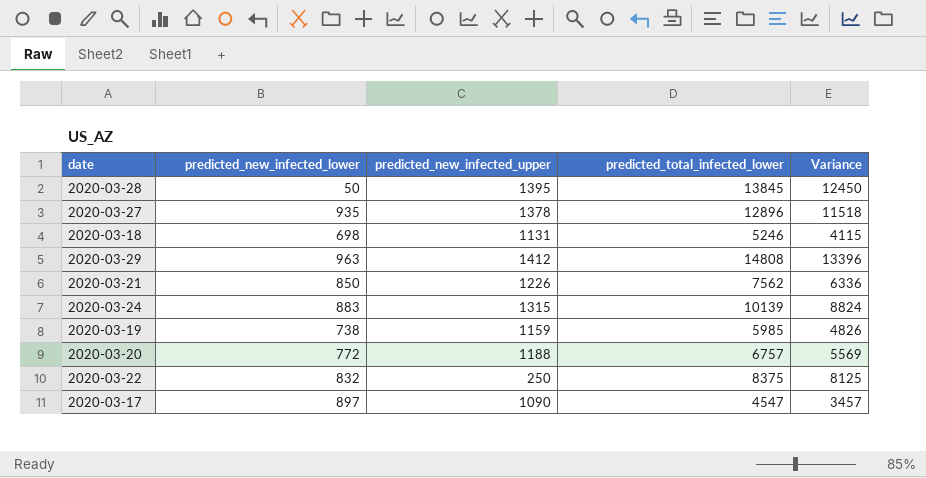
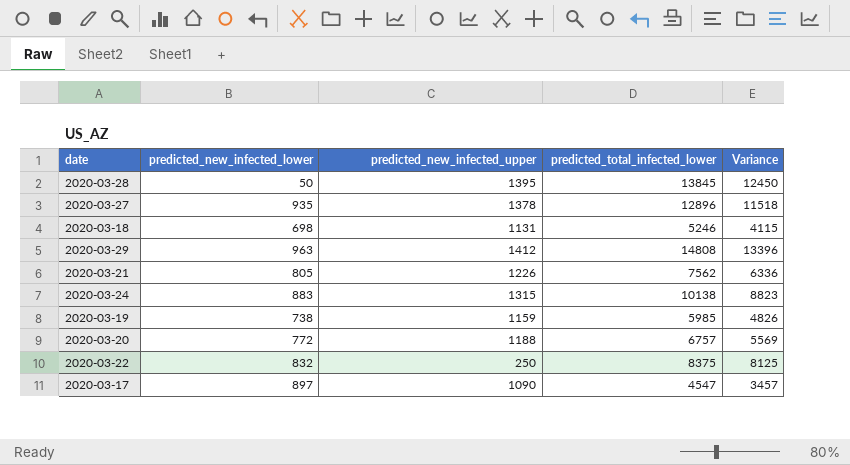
2020-03-21 | predicted_new_infected_lower: 850 -> 805
2020-03-24 | predicted_total_infected_lower: 10139 -> 10138
2020-03-24 | Variance: 8824 -> 8823

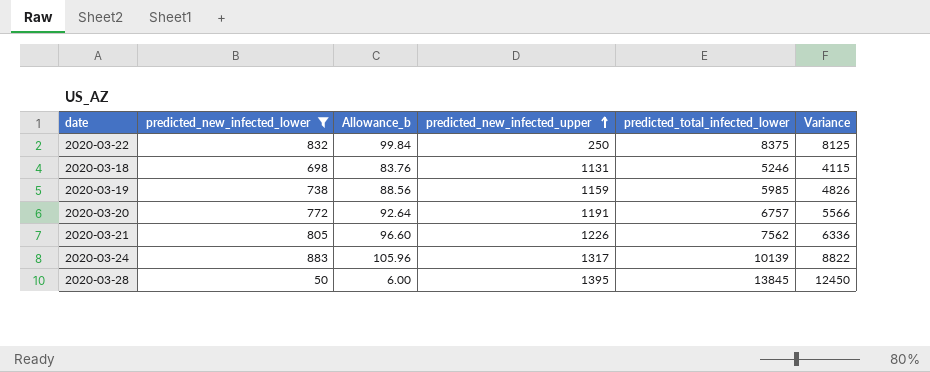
filter: none -> predicted_new_infected_lower <= 883
row order: none -> predicted_new_infected_upper ascending
column Allowance_b | formula: none -> [predicted_new_infected_lower] * 0.12
2020-03-20 | predicted_new_infected_upper: 1188 -> 1191
2020-03-20 | Variance: 5569 -> 5566
2020-03-24 | predicted_new_infected_upper: 1315 -> 1317
2020-03-24 | predicted_total_infected_lower: 10138 -> 10139
2020-03-24 | Variance: 8823 -> 8822

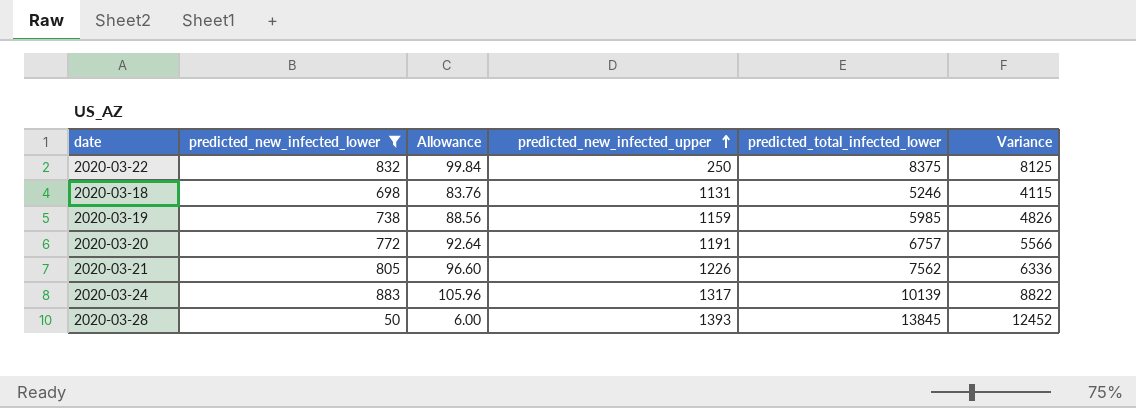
column name: Allowance_b -> Allowance
2020-03-28 | predicted_new_infected_upper: 1395 -> 1393
2020-03-28 | Variance: 12450 -> 12452

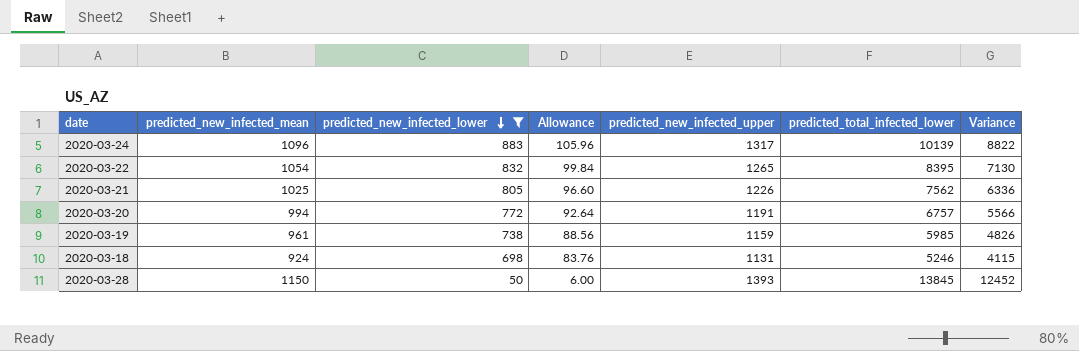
row order: predicted_new_infected_upper ascending -> predicted_new_infected_lower descending
column predicted_new_infected_mean | position: none -> 2
2020-03-22 | predicted_new_infected_upper: 250 -> 1265
2020-03-22 | predicted_total_infected_lower: 8375 -> 8395
2020-03-22 | Variance: 8125 -> 7130

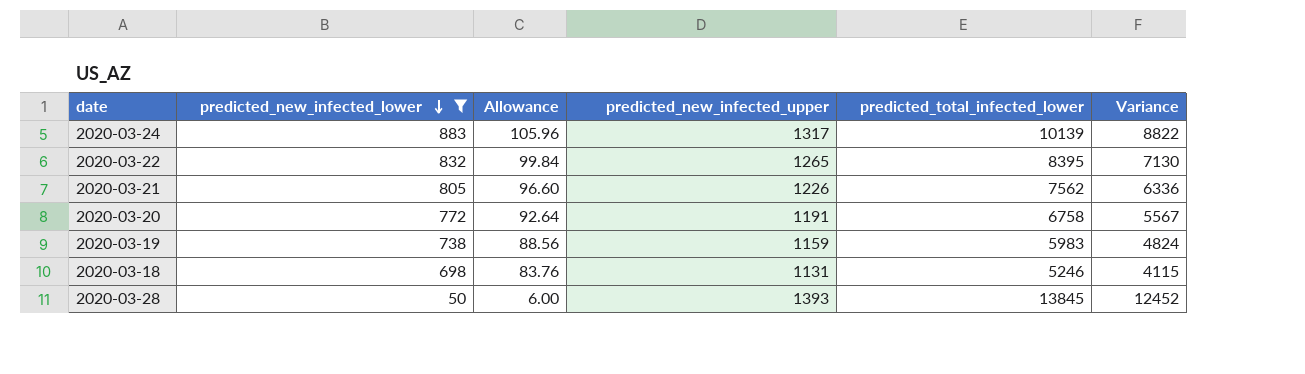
column predicted_new_infected_mean | position: 2 -> none
2020-03-20 | predicted_total_infected_lower: 6757 -> 6758
2020-03-20 | Variance: 5566 -> 5567
2020-03-19 | predicted_total_infected_lower: 5985 -> 5983
2020-03-19 | Variance: 4826 -> 4824

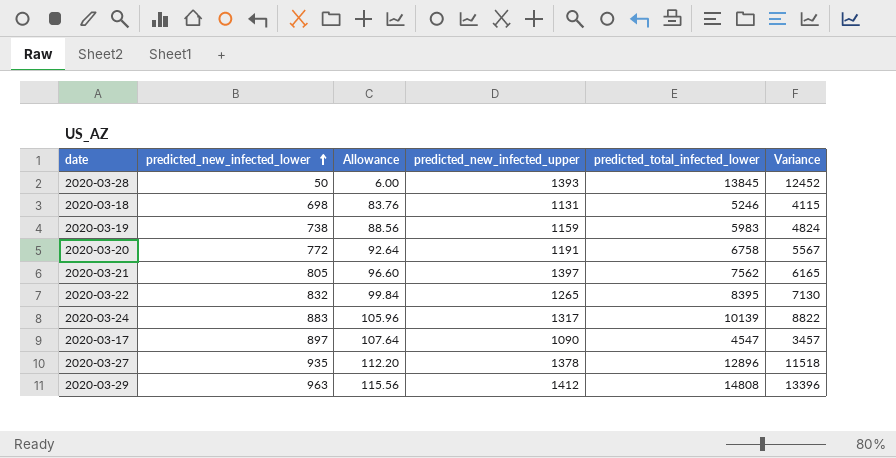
filter: predicted_new_infected_lower <= 883 -> none
row order: predicted_new_infected_lower descending -> predicted_new_infected_lower ascending
2020-03-21 | predicted_new_infected_upper: 1226 -> 1397
2020-03-21 | Variance: 6336 -> 6165

